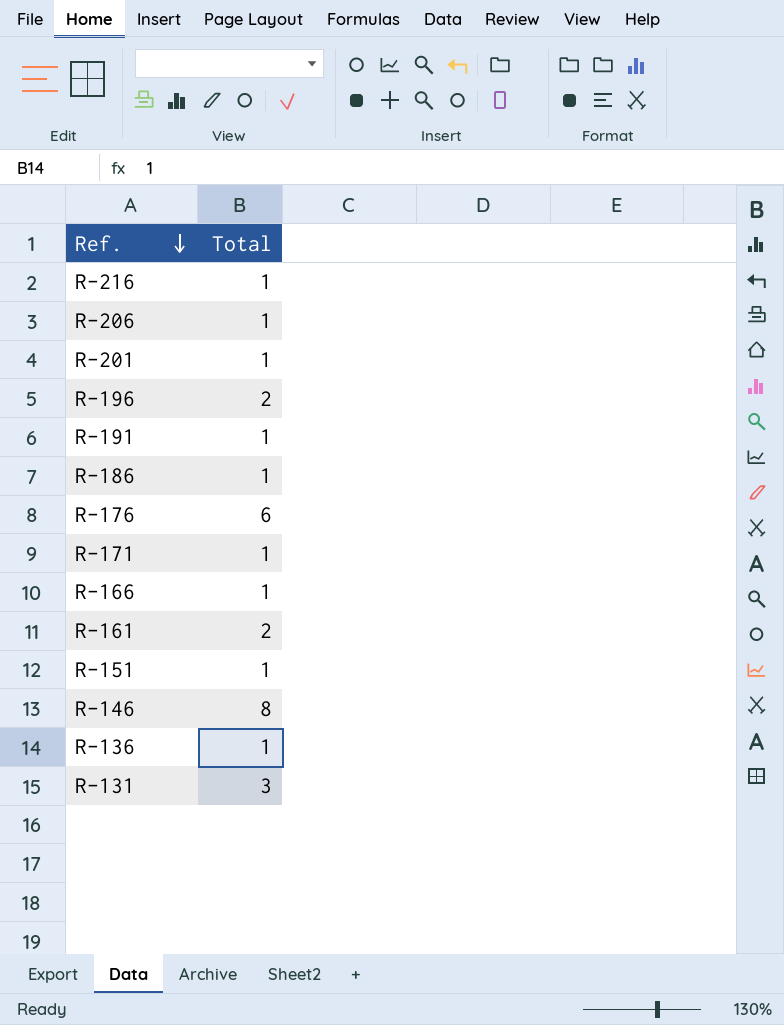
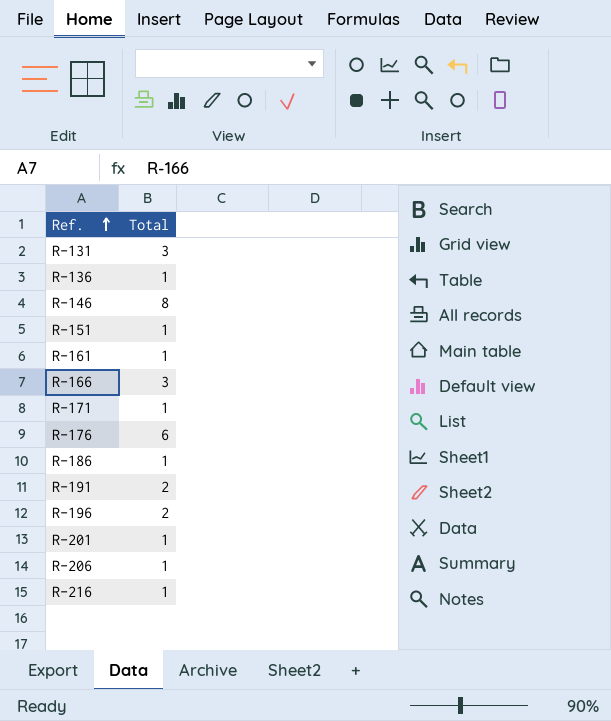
row order: Ref. descending -> Ref. ascending
R-161 | Total: 2 -> 1
R-166 | Total: 1 -> 3
R-191 | Total: 1 -> 2

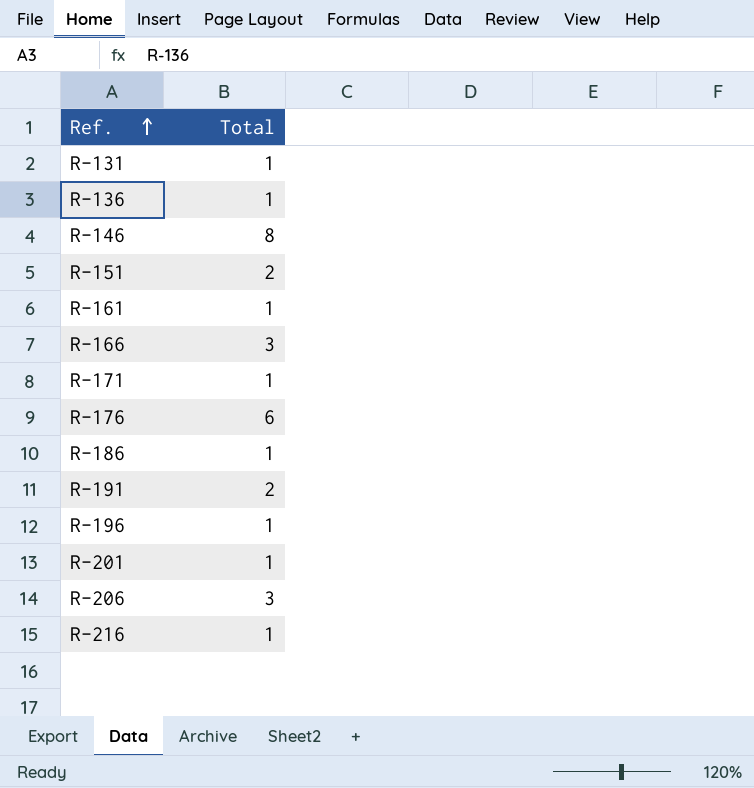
R-131 | Total: 3 -> 1
R-151 | Total: 1 -> 2
R-196 | Total: 2 -> 1
R-206 | Total: 1 -> 3

